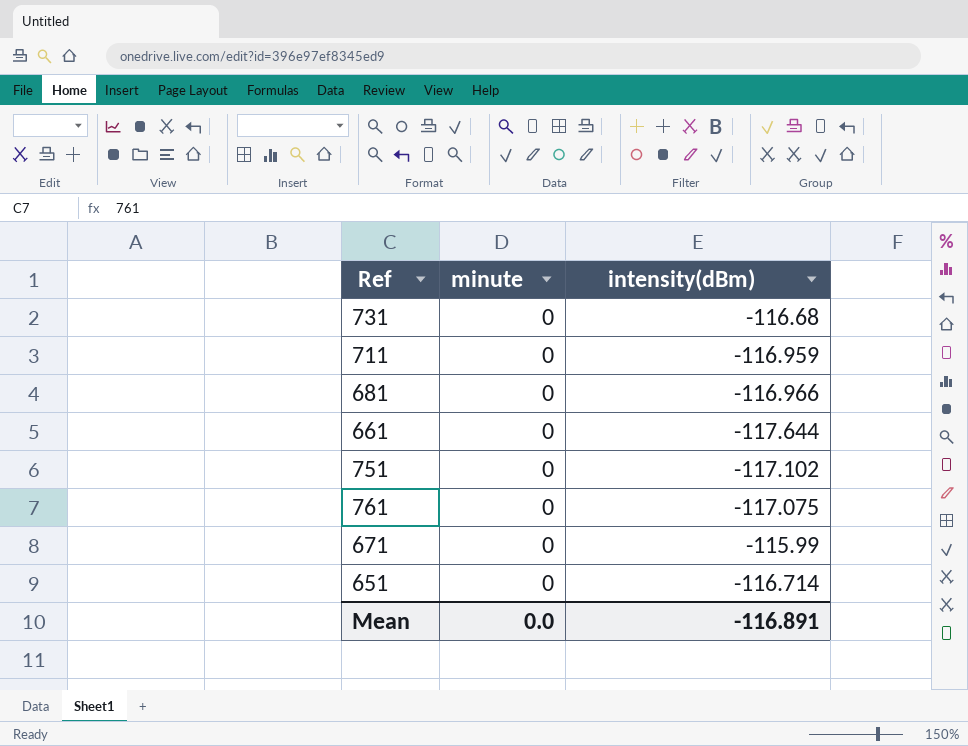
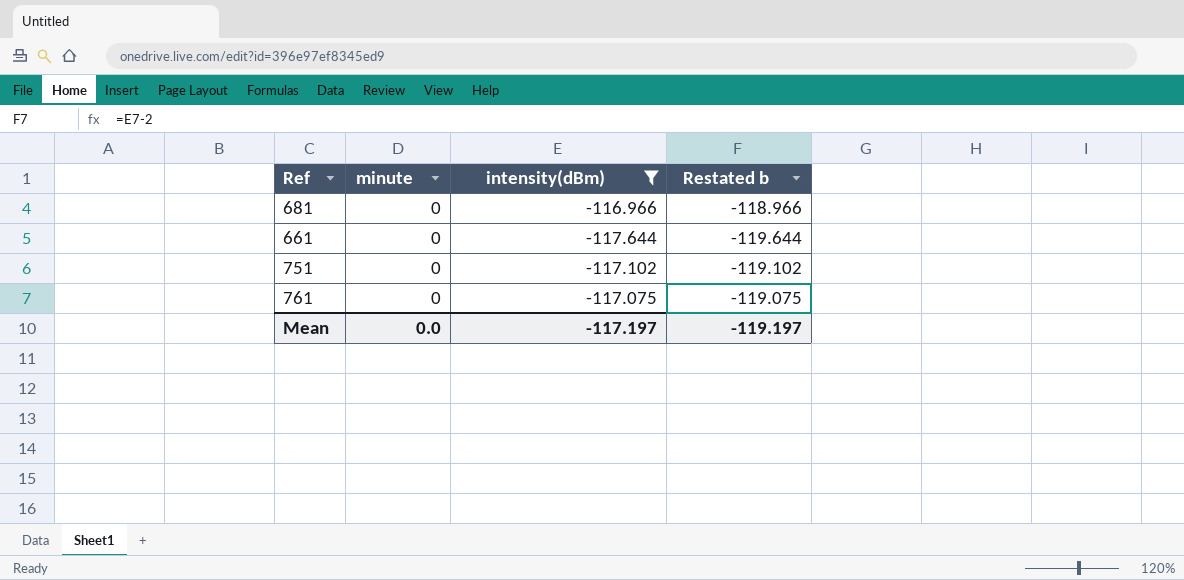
filter: none -> intensity(dBm) <= -116.966
column Restated b | formula: none -> [intensity(dBm)] - 2
Mean | intensity(dBm): -116.891 -> -117.197

